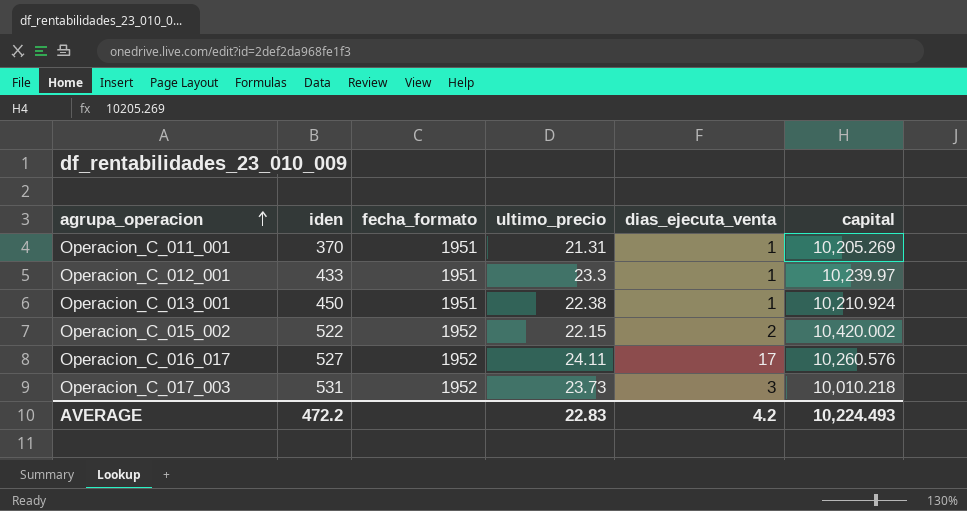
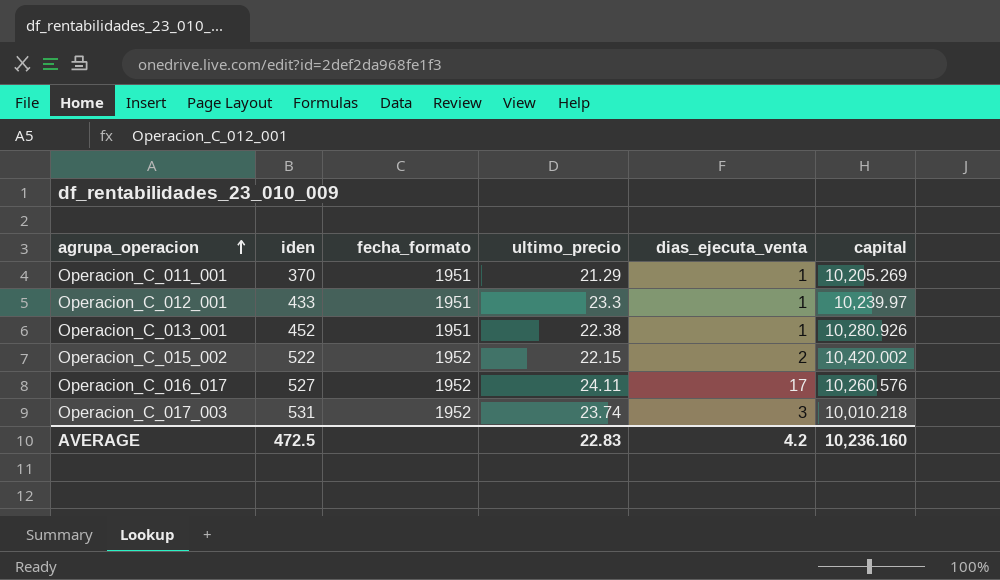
Operacion_C_011_001 | ultimo_precio: 21.31 -> 21.29
Operacion_C_013_001 | iden: 450 -> 452
Operacion_C_013_001 | capital: 10,210.924 -> 10,280.926
Operacion_C_017_003 | ultimo_precio: 23.73 -> 23.74
AVERAGE | iden: 472.2 -> 472.5
AVERAGE | capital: 10,224.493 -> 10,236.160

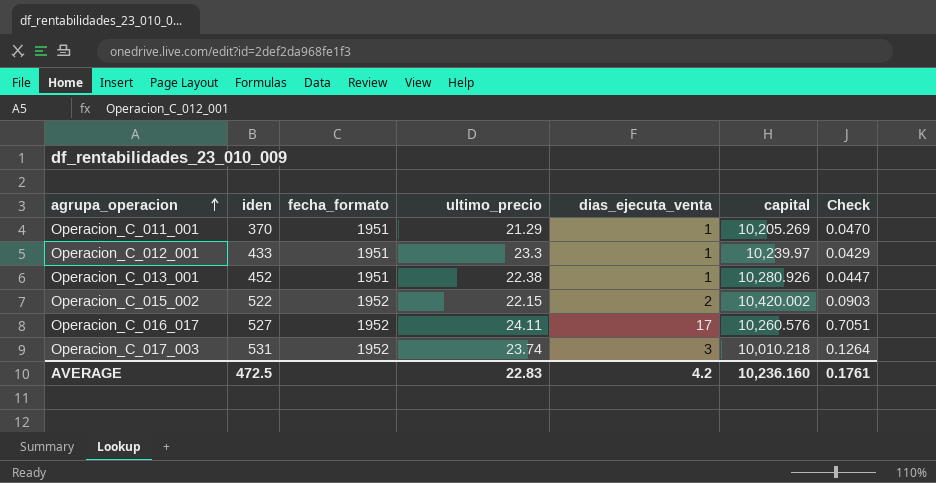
column Check | formula: none -> [dias_ejecuta_venta] / [ultimo_precio]

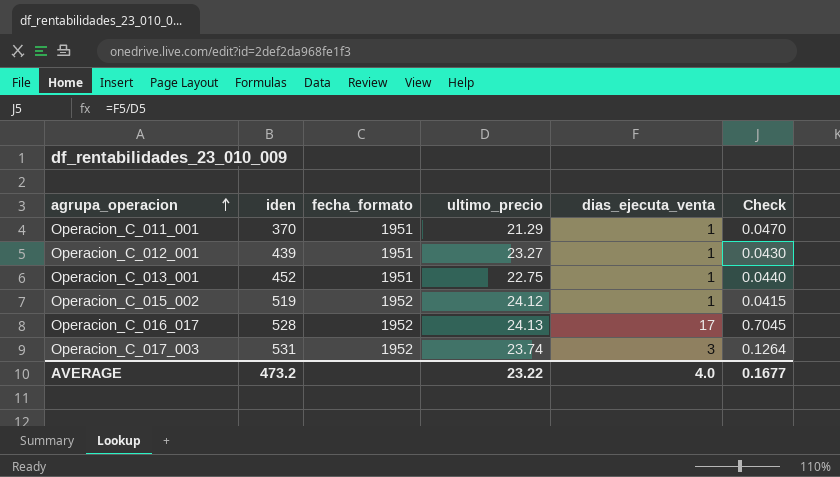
column capital | position: 6 -> none
Operacion_C_012_001 | iden: 433 -> 439
Operacion_C_012_001 | ultimo_precio: 23.3 -> 23.27
Operacion_C_012_001 | Check: 0.0429 -> 0.0430
Operacion_C_013_001 | ultimo_precio: 22.38 -> 22.75
Operacion_C_013_001 | Check: 0.0447 -> 0.0440
Operacion_C_015_002 | iden: 522 -> 519
Operacion_C_015_002 | ultimo_precio: 22.15 -> 24.12
Operacion_C_015_002 | dias_ejecuta_venta: 2 -> 1
Operacion_C_015_002 | Check: 0.0903 -> 0.0415
Operacion_C_016_017 | iden: 527 -> 528
Operacion_C_016_017 | ultimo_precio: 24.11 -> 24.13
Operacion_C_016_017 | Check: 0.7051 -> 0.7045
AVERAGE | iden: 472.5 -> 473.2
AVERAGE | ultimo_precio: 22.83 -> 23.22
AVERAGE | dias_ejecuta_venta: 4.2 -> 4.0
AVERAGE | Check: 0.1761 -> 0.1677

